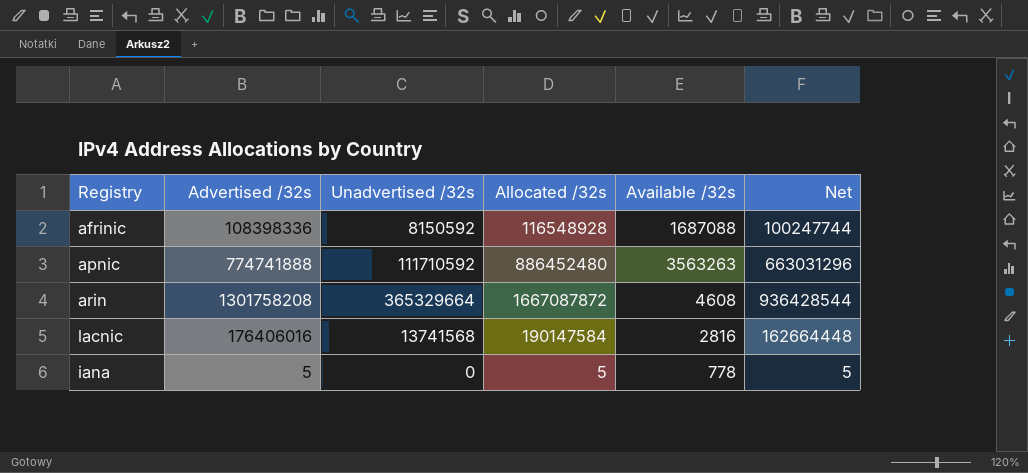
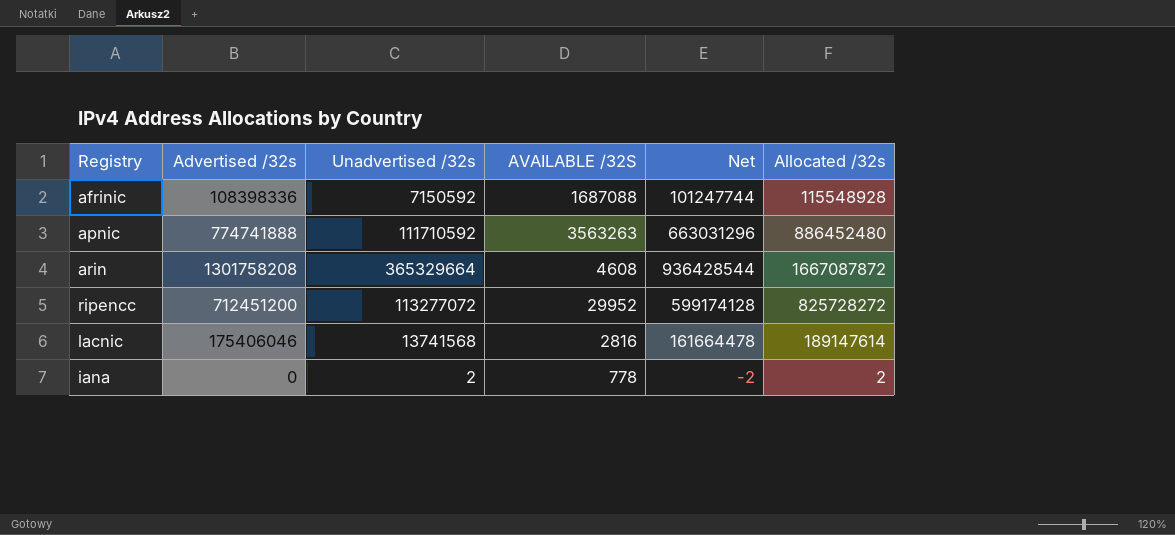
column name: Available /32s -> AVAILABLE /32S
column Allocated /32s | position: 4 -> 6
afrinic | Unadvertised /32s: 8150592 -> 7150592
afrinic | Net: 100247744 -> 101247744
afrinic | Allocated /32s: 116548928 -> 115548928
row ripencc: none -> 712451200 | 113277072 | 29952 | 599174128 | 825728272
lacnic | Advertised /32s: 176406016 -> 175406046
lacnic | Net: 162664448 -> 161664478
lacnic | Allocated /32s: 190147584 -> 189147614
iana | Advertised /32s: 5 -> 0
iana | Unadvertised /32s: 0 -> 2
iana | Net: 5 -> -2
iana | Allocated /32s: 5 -> 2

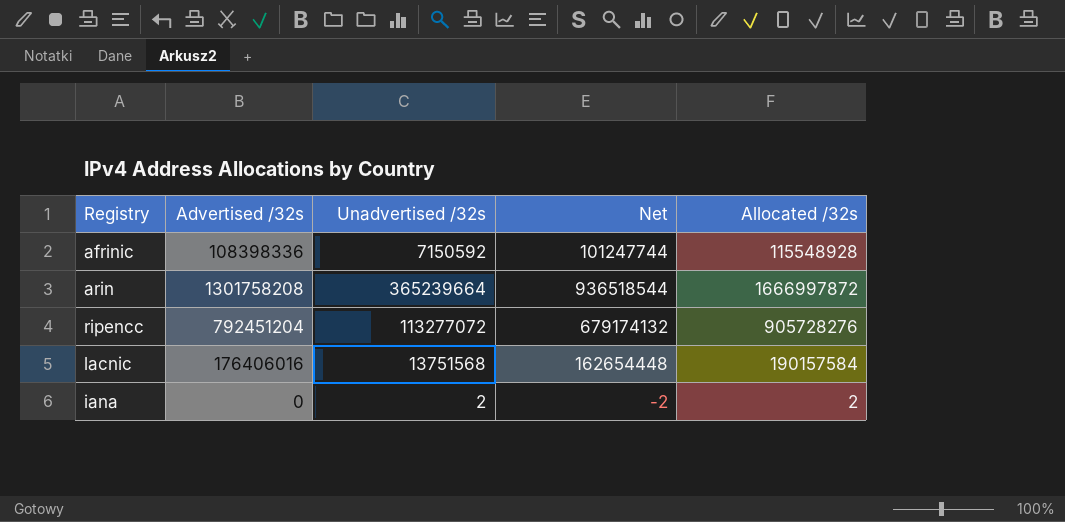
column AVAILABLE /32S | position: 4 -> none
row apnic: 774741888 | 111710592 | 3563263 | 663031296 | 886452480 -> none
arin | Unadvertised /32s: 365329664 -> 365239664
arin | Net: 936428544 -> 936518544
arin | Allocated /32s: 1667087872 -> 1666997872
ripencc | Advertised /32s: 712451200 -> 792451204
ripencc | Net: 599174128 -> 679174132
ripencc | Allocated /32s: 825728272 -> 905728276
lacnic | Advertised /32s: 175406046 -> 176406016
lacnic | Unadvertised /32s: 13741568 -> 13751568
lacnic | Net: 161664478 -> 162654448
lacnic | Allocated /32s: 189147614 -> 190157584

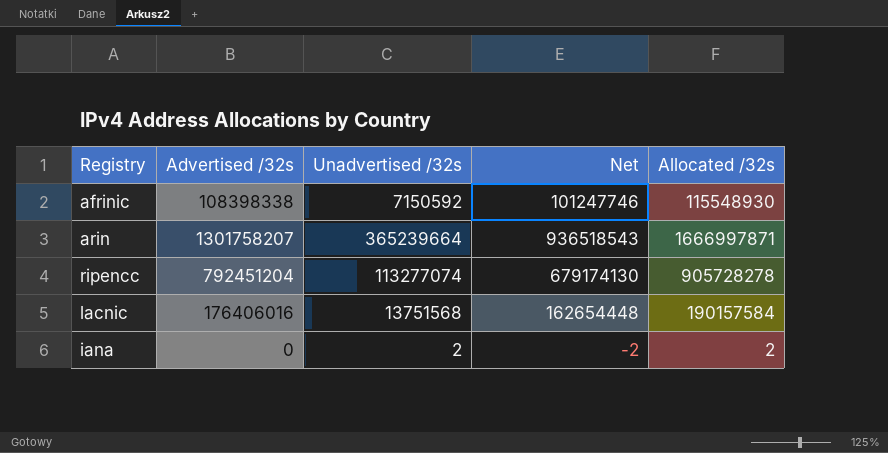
afrinic | Advertised /32s: 108398336 -> 108398338
afrinic | Net: 101247744 -> 101247746
afrinic | Allocated /32s: 115548928 -> 115548930
arin | Advertised /32s: 1301758208 -> 1301758207
arin | Net: 936518544 -> 936518543
arin | Allocated /32s: 1666997872 -> 1666997871
ripencc | Unadvertised /32s: 113277072 -> 113277074
ripencc | Net: 679174132 -> 679174130
ripencc | Allocated /32s: 905728276 -> 905728278

